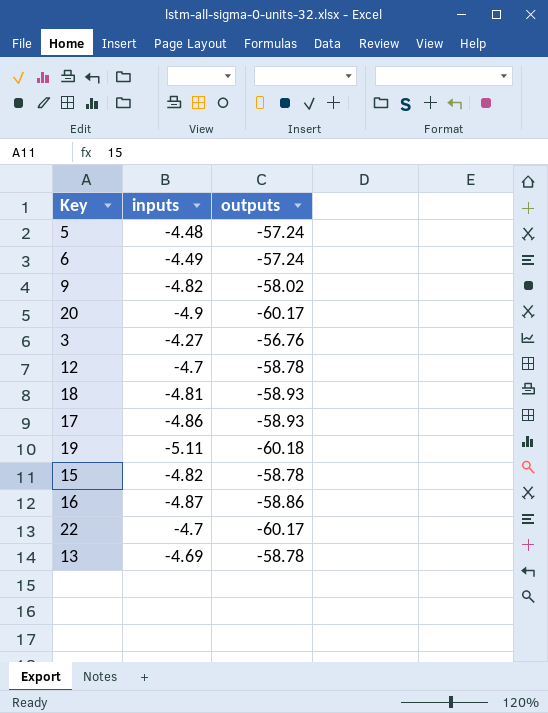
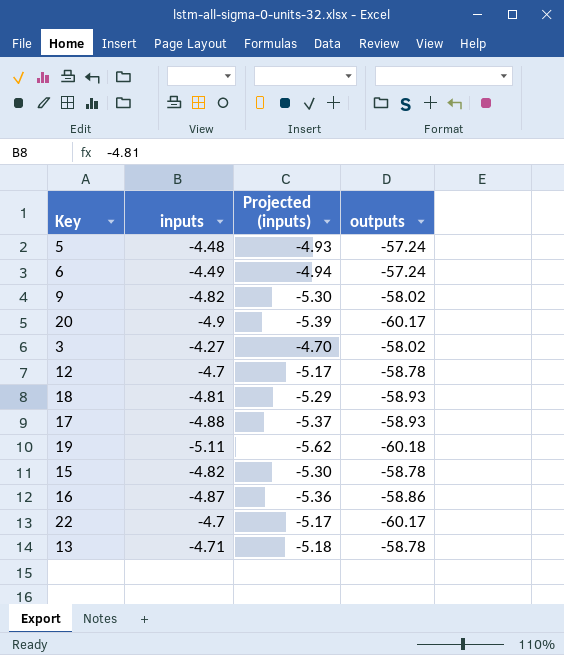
column Projected (inputs) | formula: none -> [inputs] * 1.1
3 | outputs: -56.76 -> -58.02
17 | inputs: -4.86 -> -4.88
13 | inputs: -4.69 -> -4.71

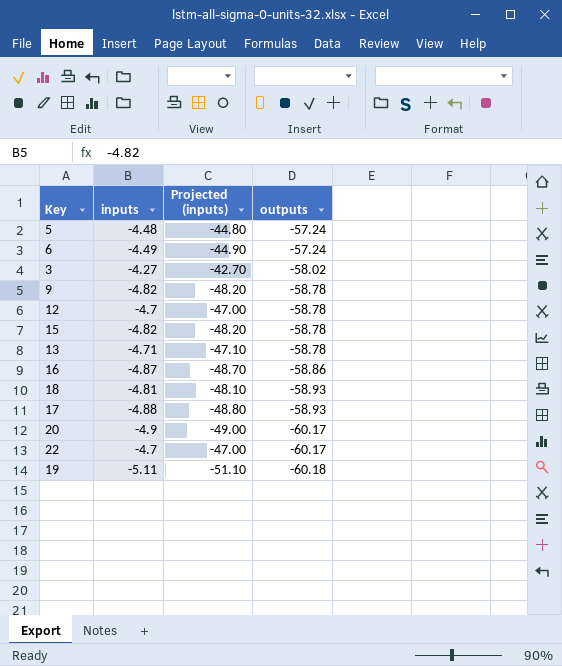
row order: none -> outputs descending
column Projected (inputs) | formula: [inputs] * 1.1 -> [inputs] * 10
9 | outputs: -58.02 -> -58.78

